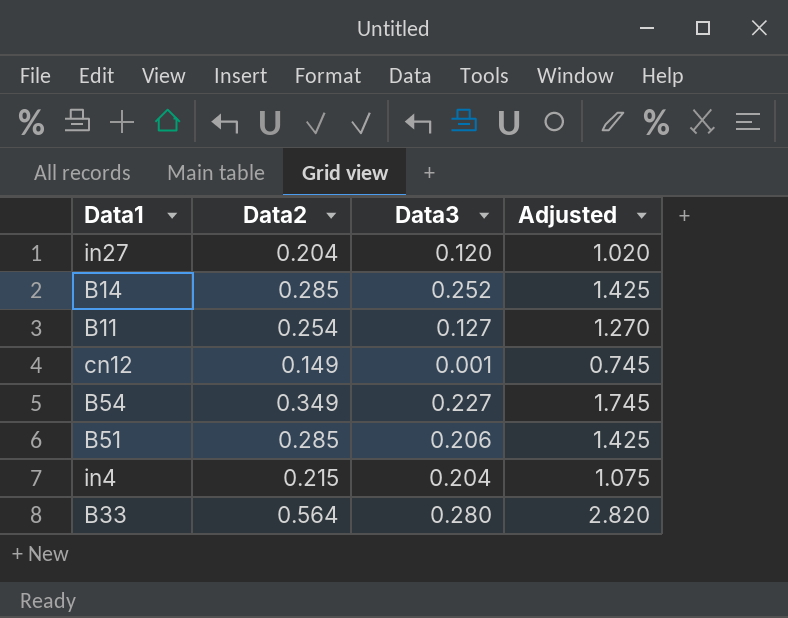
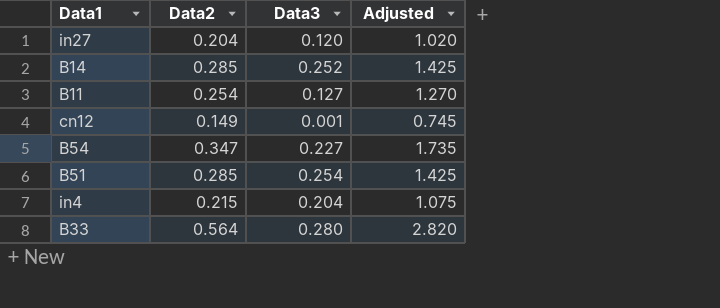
B54 | Data2: 0.349 -> 0.347
B54 | Adjusted: 1.745 -> 1.735
B51 | Data3: 0.206 -> 0.254

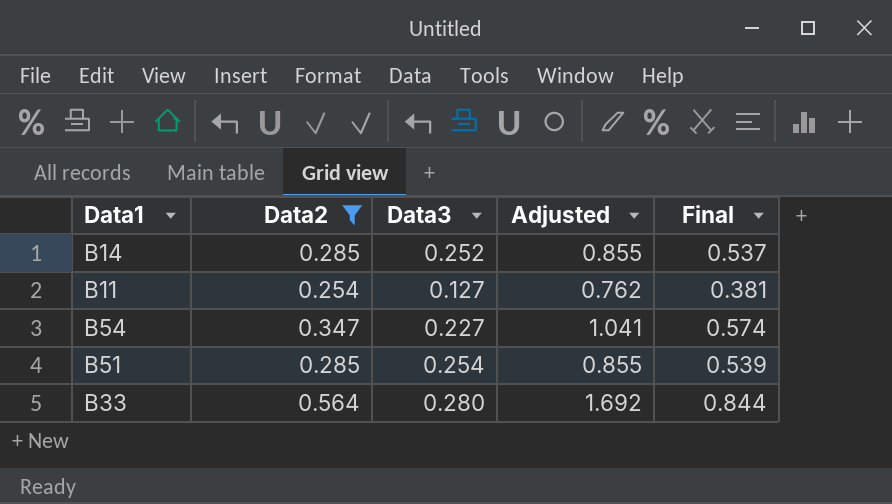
filter: none -> Data2 >= 0.254
column Adjusted | formula: [Data2] * 5 -> [Data2] * 3
column Final | formula: none -> [Data2] + [Data3]

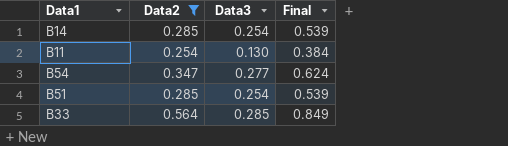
column Adjusted | formula: [Data2] * 3 -> none
B14 | Data3: 0.252 -> 0.254
B14 | Final: 0.537 -> 0.539
B11 | Data3: 0.127 -> 0.130
B11 | Final: 0.381 -> 0.384
B54 | Data3: 0.227 -> 0.277
B54 | Final: 0.574 -> 0.624
B33 | Data3: 0.280 -> 0.285
B33 | Final: 0.844 -> 0.849

